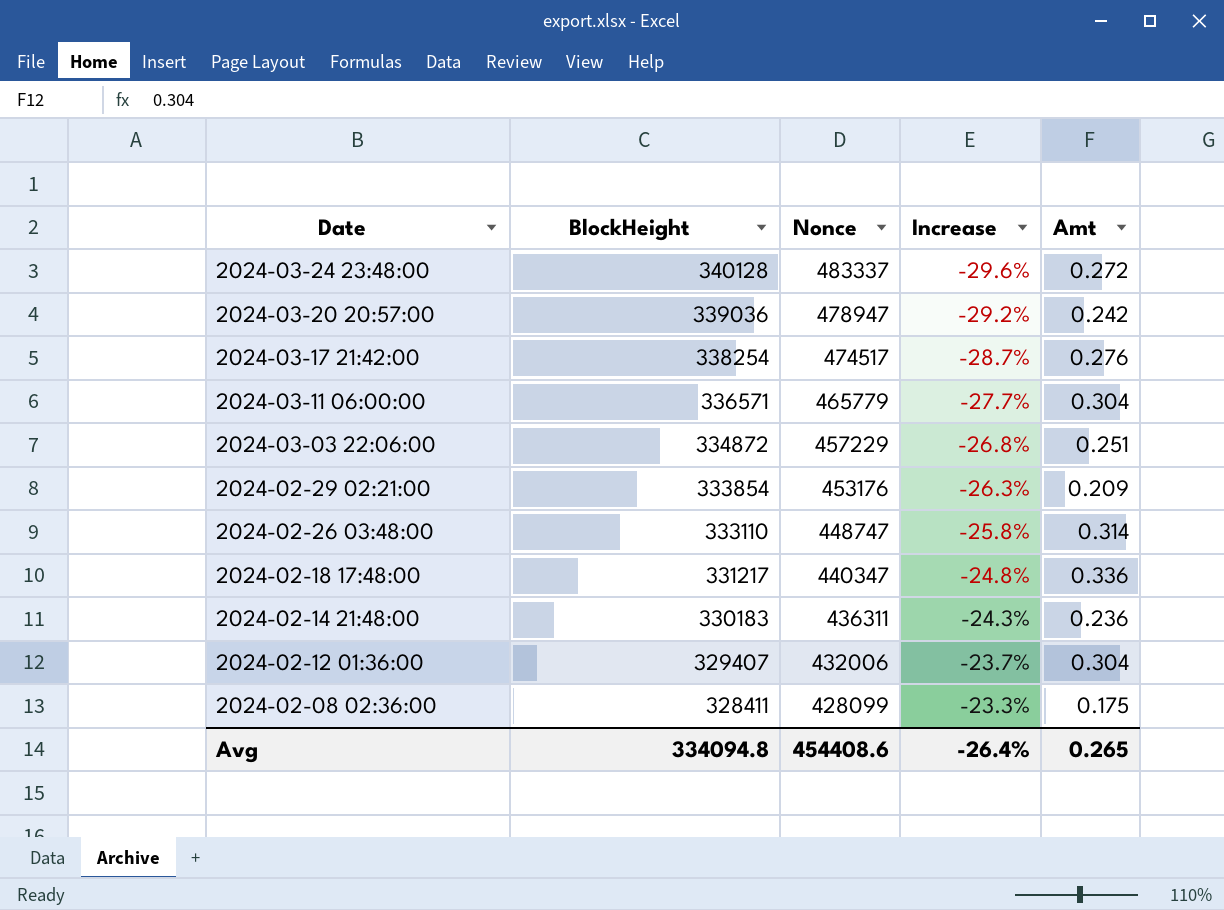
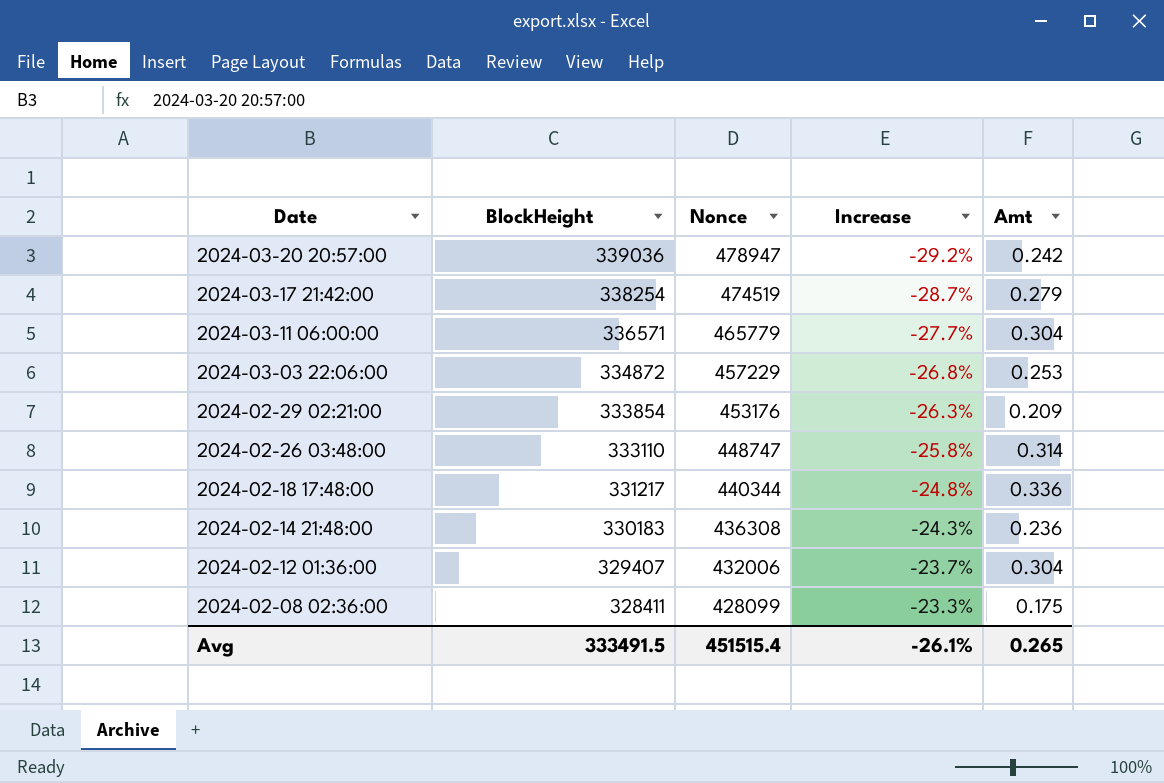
row 2024-03-24 23:48:00: 340128 | 483337 | -29.6% | 0.272 -> none
2024-03-17 21:42:00 | Nonce: 474517 -> 474519
2024-03-17 21:42:00 | Amt: 0.276 -> 0.279
2024-03-03 22:06:00 | Amt: 0.251 -> 0.253
2024-02-18 17:48:00 | Nonce: 440347 -> 440344
2024-02-14 21:48:00 | Nonce: 436311 -> 436308
Avg | BlockHeight: 334094.8 -> 333491.5
Avg | Nonce: 454408.6 -> 451515.4
Avg | Increase: -26.4% -> -26.1%

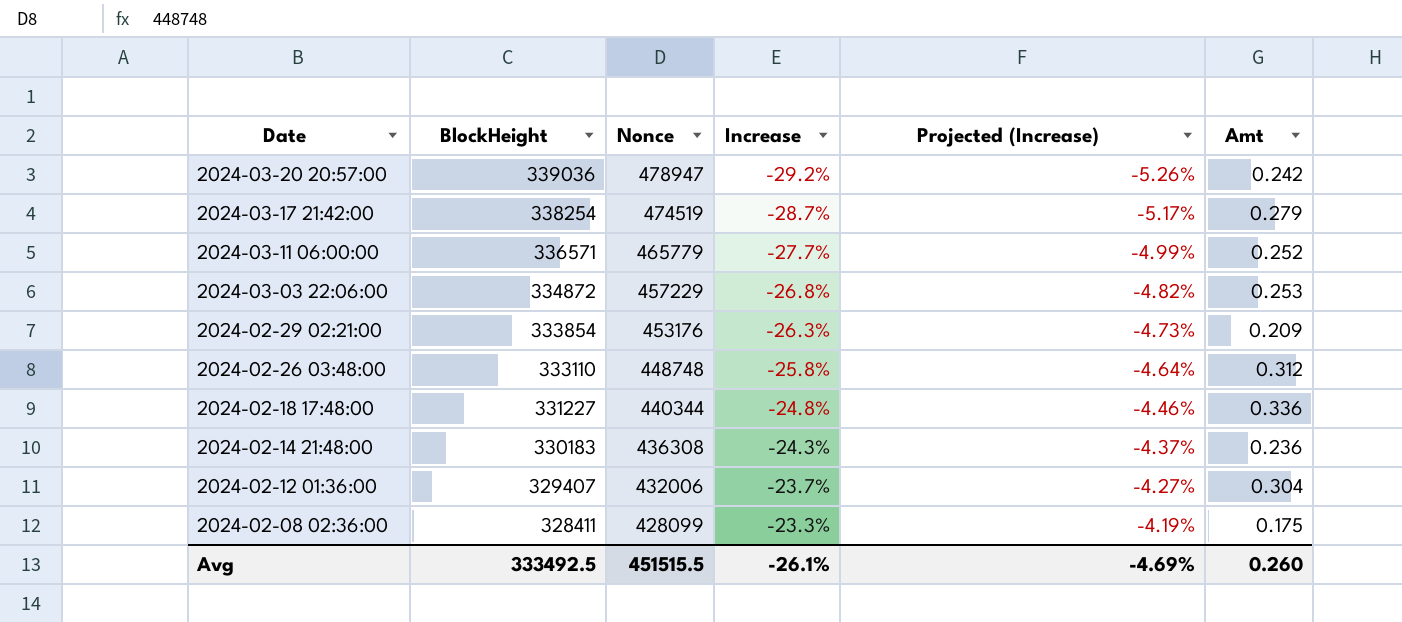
column Projected (Increase) | formula: none -> [Increase] * 0.18
2024-03-11 06:00:00 | Amt: 0.304 -> 0.252
2024-02-26 03:48:00 | Nonce: 448747 -> 448748
2024-02-26 03:48:00 | Amt: 0.314 -> 0.312
2024-02-18 17:48:00 | BlockHeight: 331217 -> 331227
Avg | BlockHeight: 333491.5 -> 333492.5
Avg | Nonce: 451515.4 -> 451515.5
Avg | Amt: 0.265 -> 0.260

